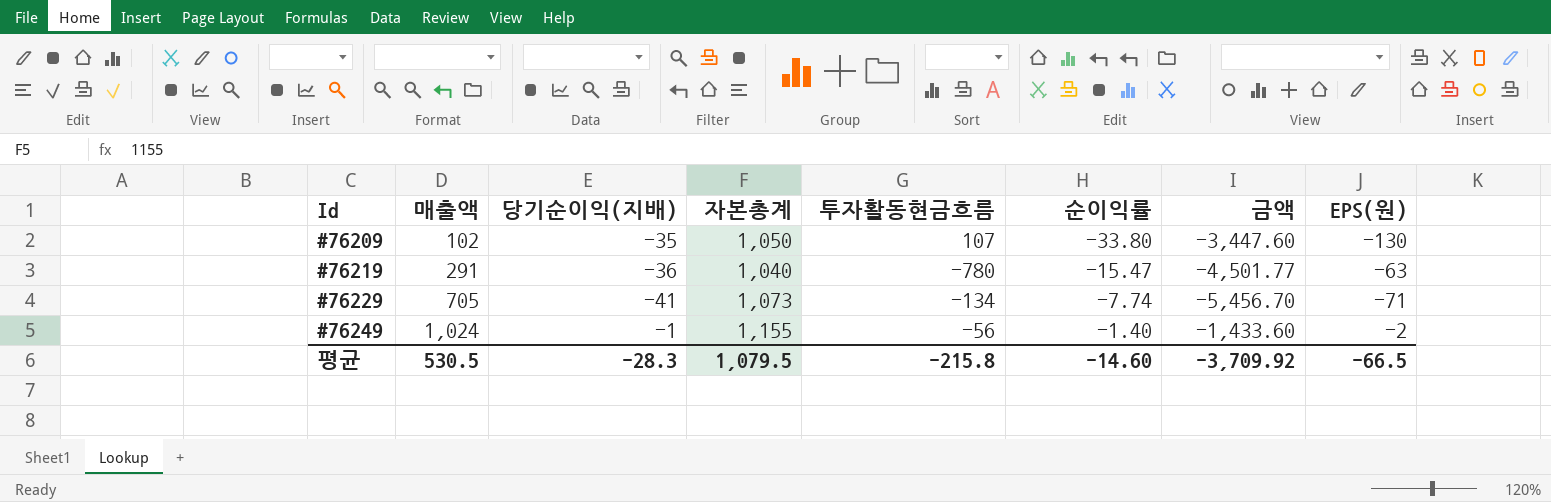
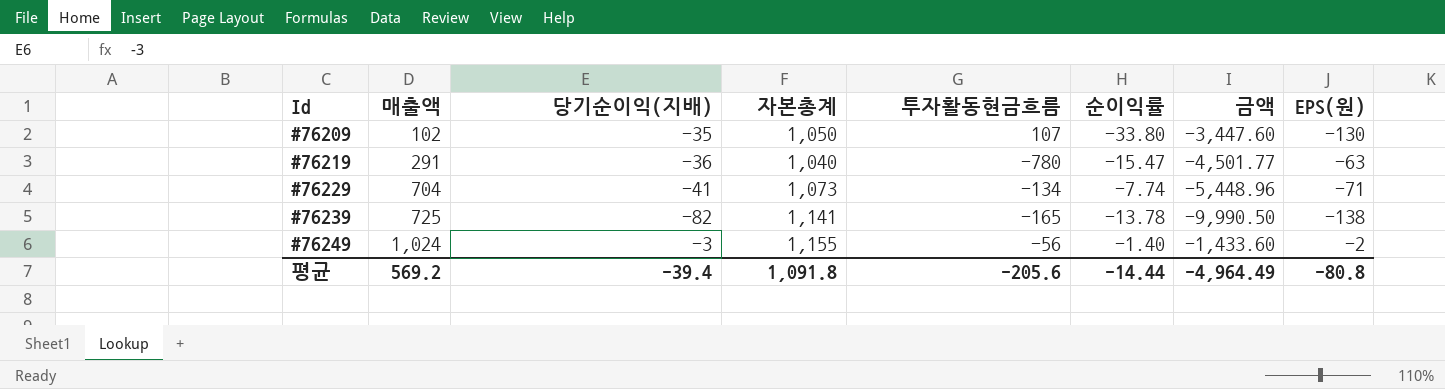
#76229 | 매출액: 705 -> 704
#76229 | 금액: -5,456.70 -> -5,448.96
row #76239: none -> 725 | -82 | 1,141 | -165 | -13.78 | -9,990.50 | -138
#76249 | 당기순이익(지배): -1 -> -3
평균 | 매출액: 530.5 -> 569.2
평균 | 당기순이익(지배): -28.3 -> -39.4
평균 | 자본총계: 1,079.5 -> 1,091.8
평균 | 투자활동현금흐름: -215.8 -> -205.6
평균 | 순이익률: -14.60 -> -14.44
평균 | 금액: -3,709.92 -> -4,964.49
평균 | EPS(원): -66.5 -> -80.8

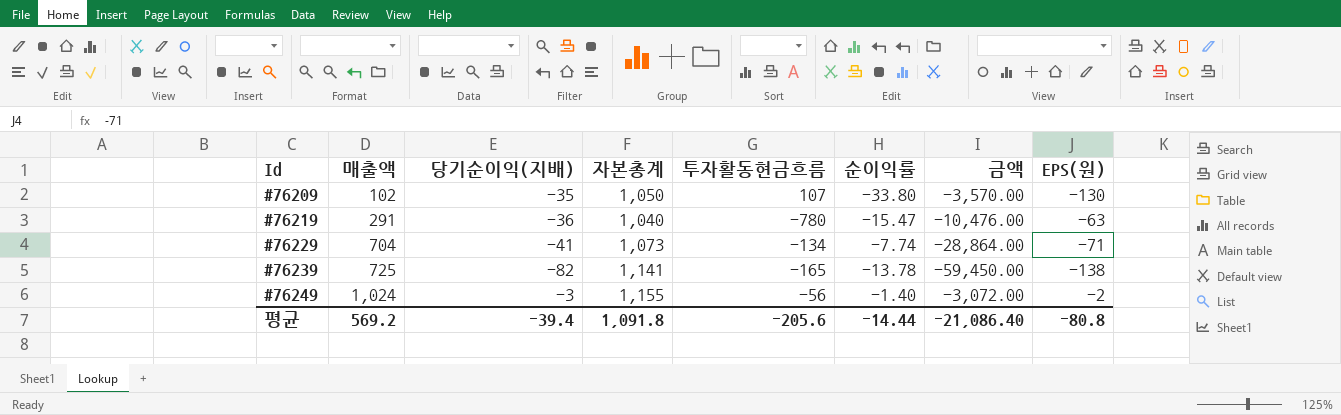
column 금액 | formula: [매출액] * [순이익률] -> [매출액] * [당기순이익(지배)]
평균 | 금액: -4,964.49 -> -21,086.40

